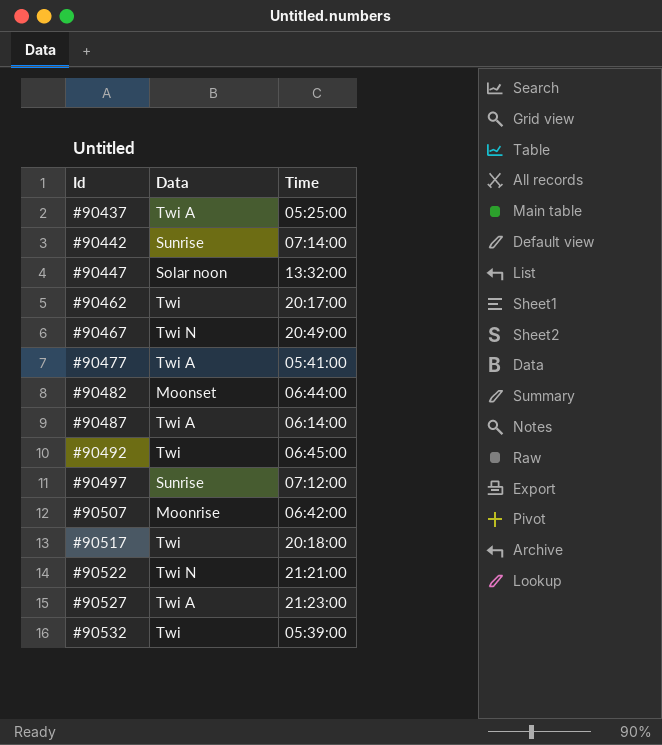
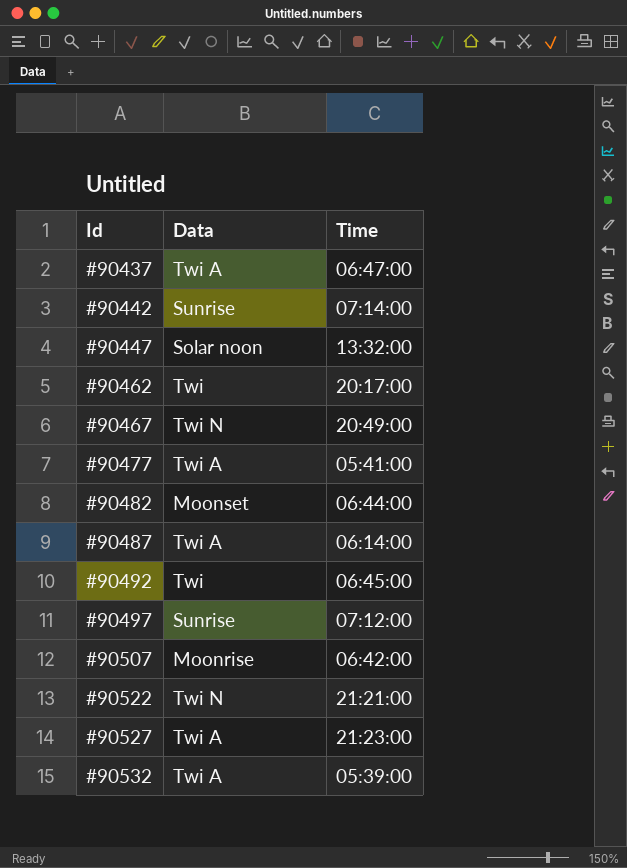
row #90517: Twi | 20:18:00 -> none
#90437 | Time: 05:25:00 -> 06:47:00
#90532 | Data: Twi -> Twi A

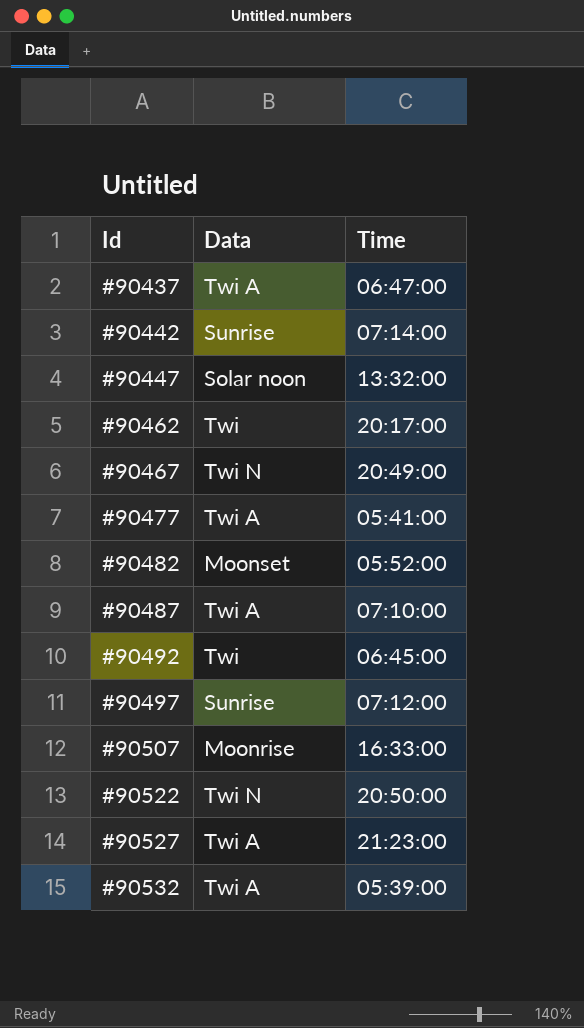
#90482 | Time: 06:44:00 -> 05:52:00
#90487 | Time: 06:14:00 -> 07:10:00
#90507 | Time: 06:42:00 -> 16:33:00
#90522 | Time: 21:21:00 -> 20:50:00

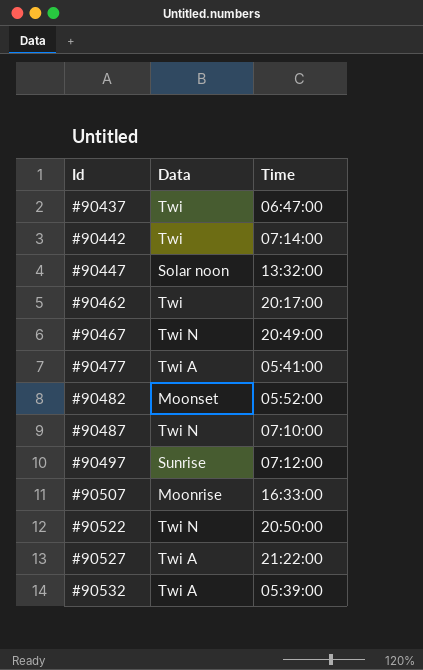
row #90492: Twi | 06:45:00 -> none
#90437 | Data: Twi A -> Twi
#90442 | Data: Sunrise -> Twi
#90487 | Data: Twi A -> Twi N
#90527 | Time: 21:23:00 -> 21:22:00

